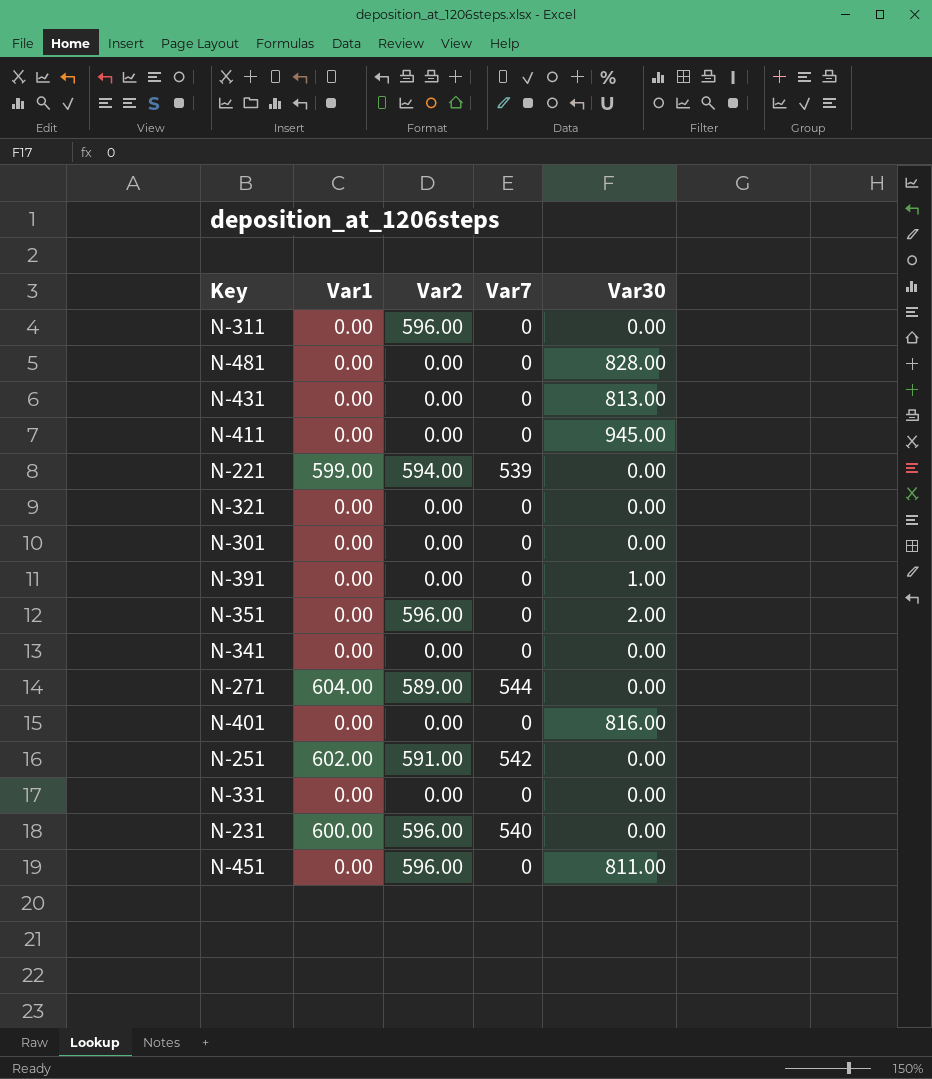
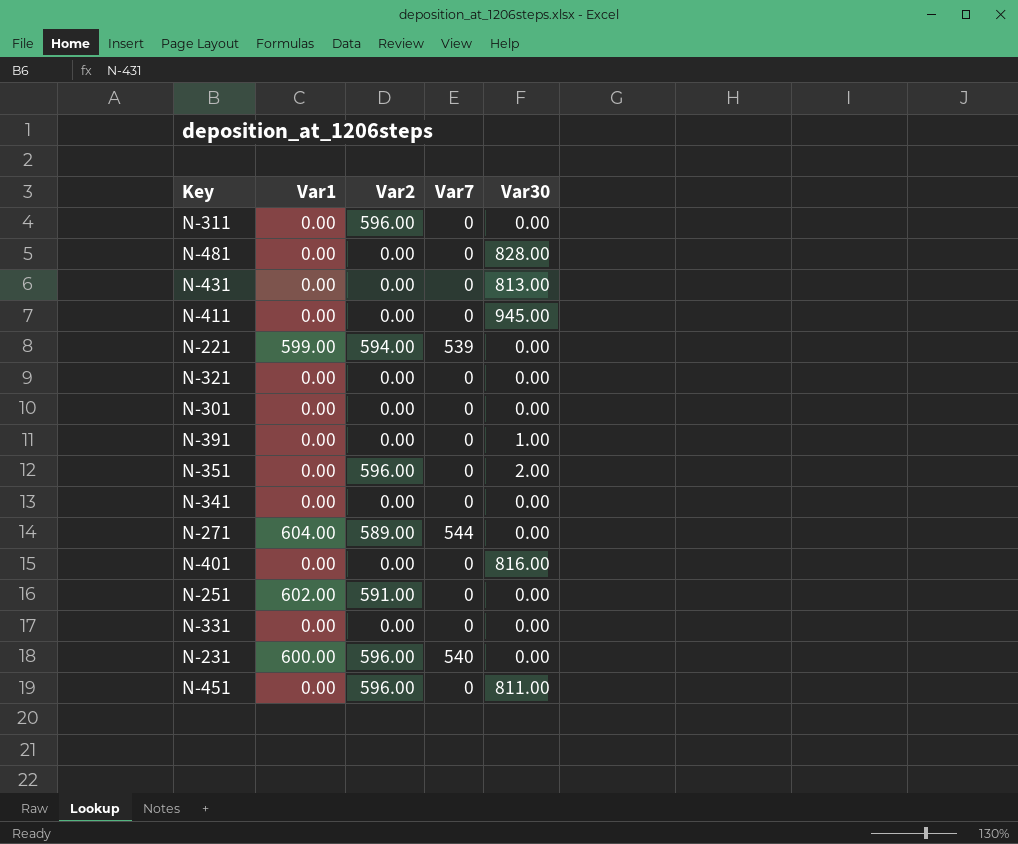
N-251 | Var7: 542 -> 0

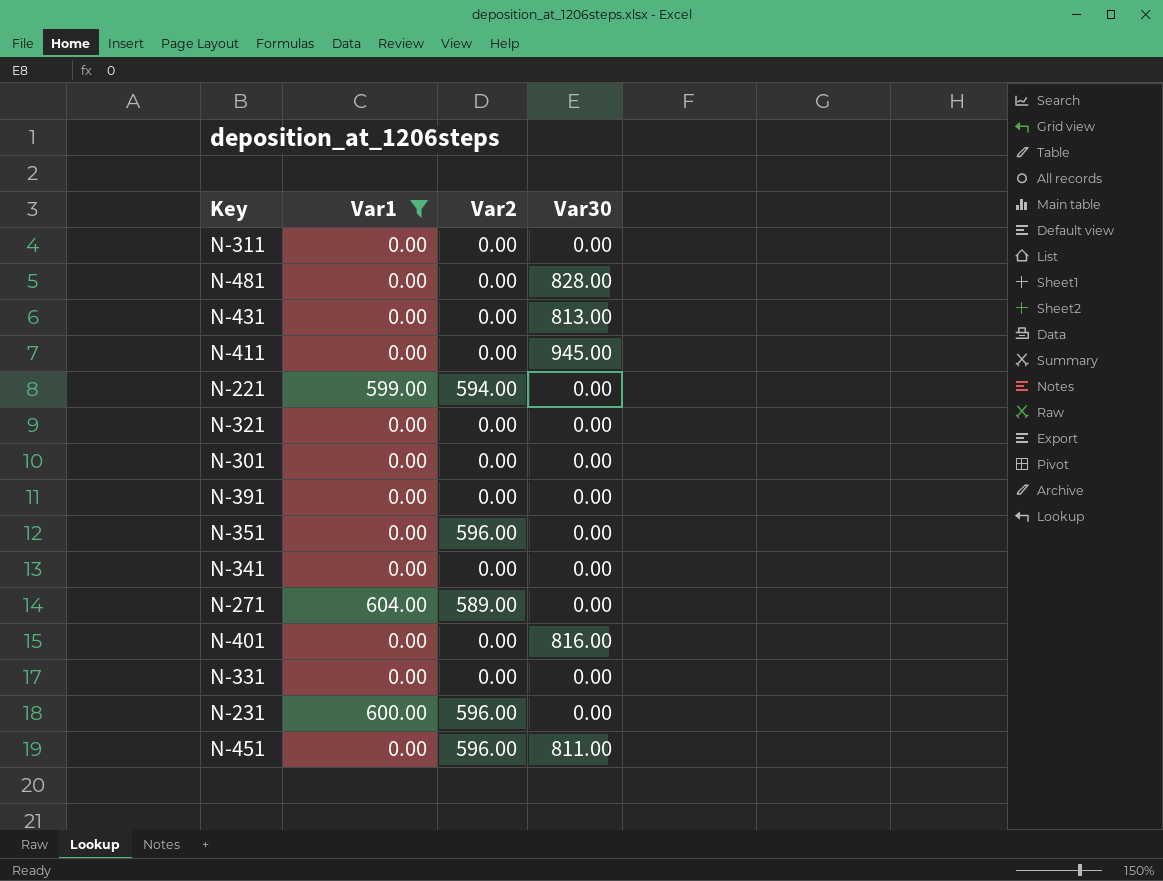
filter: none -> Var1 != 602.00
column Var7 | position: 4 -> none
N-311 | Var2: 596.00 -> 0.00
N-391 | Var30: 1.00 -> 0.00
N-351 | Var30: 2.00 -> 0.00

